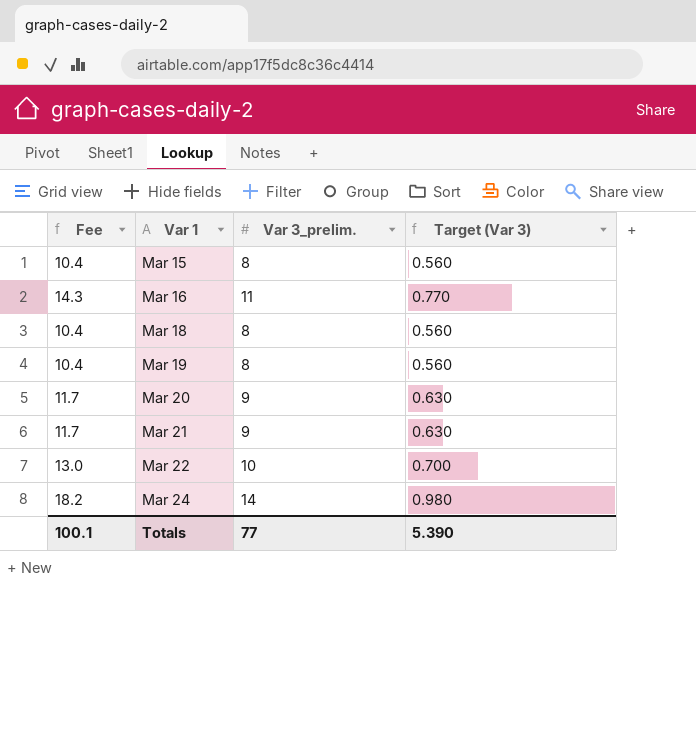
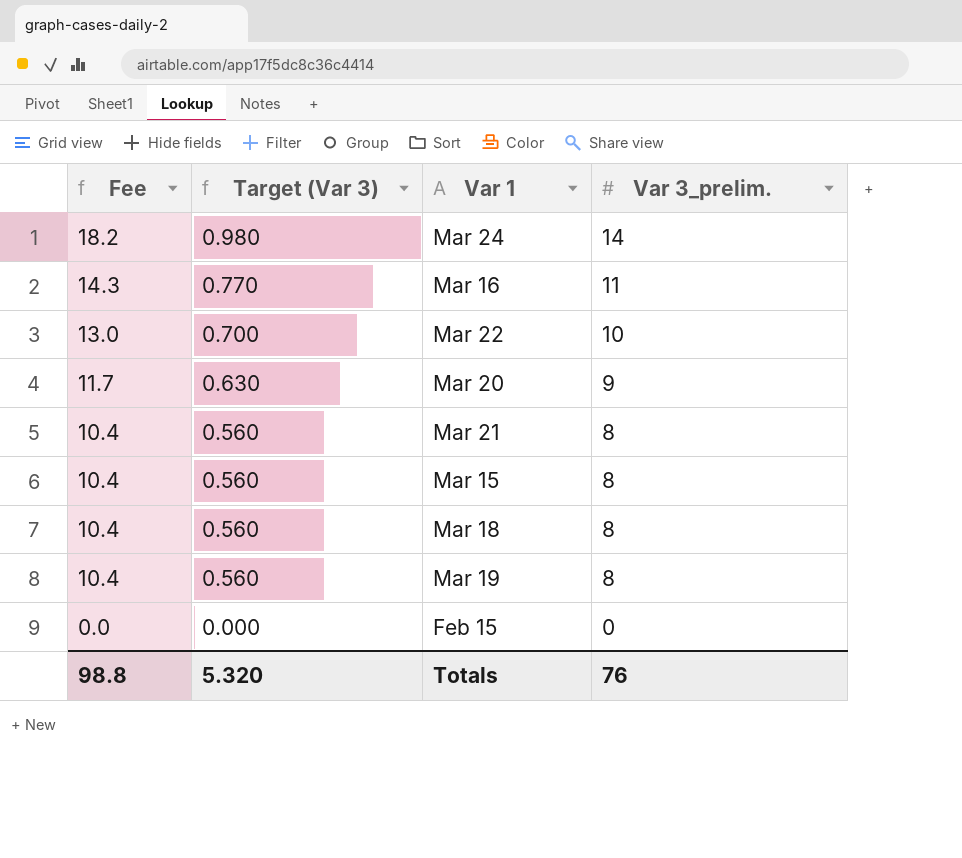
row order: Var 1 ascending -> Fee descending
column Target (Var 3) | position: 4 -> 2
Mar 21 | Fee: 11.7 -> 10.4
Mar 21 | Target (Var 3): 0.630 -> 0.560
Mar 21 | Var 3_prelim.: 9 -> 8
row Feb 15: none -> 0.0 | 0.000 | 0
Totals | Fee: 100.1 -> 98.8
Totals | Target (Var 3): 5.390 -> 5.320
Totals | Var 3_prelim.: 77 -> 76

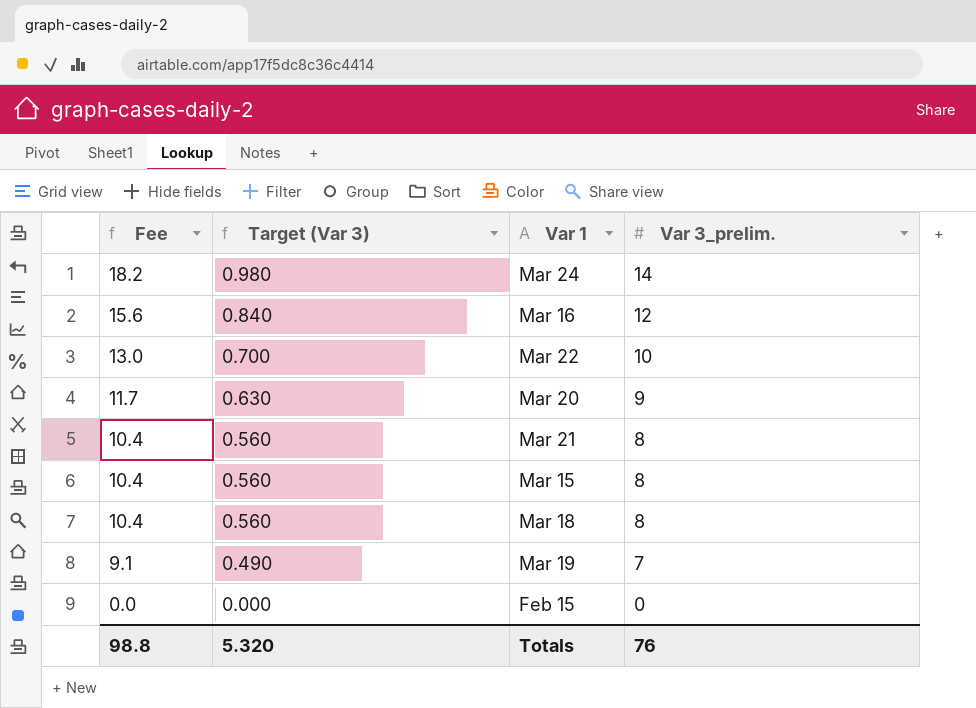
Mar 16 | Fee: 14.3 -> 15.6
Mar 16 | Target (Var 3): 0.770 -> 0.840
Mar 16 | Var 3_prelim.: 11 -> 12
Mar 19 | Fee: 10.4 -> 9.1
Mar 19 | Target (Var 3): 0.560 -> 0.490
Mar 19 | Var 3_prelim.: 8 -> 7

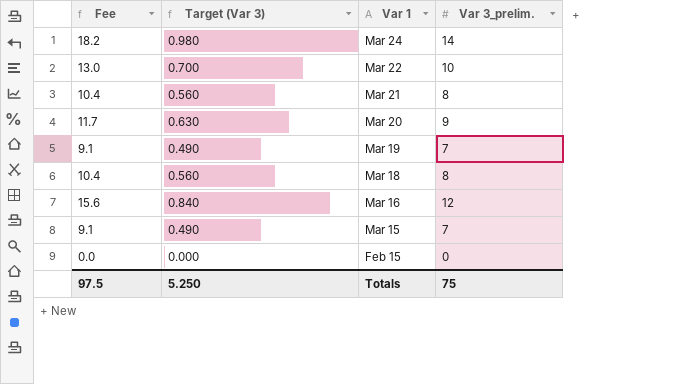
row order: Fee descending -> Var 1 descending
Mar 15 | Fee: 10.4 -> 9.1
Mar 15 | Target (Var 3): 0.560 -> 0.490
Mar 15 | Var 3_prelim.: 8 -> 7
Totals | Fee: 98.8 -> 97.5
Totals | Target (Var 3): 5.320 -> 5.250
Totals | Var 3_prelim.: 76 -> 75

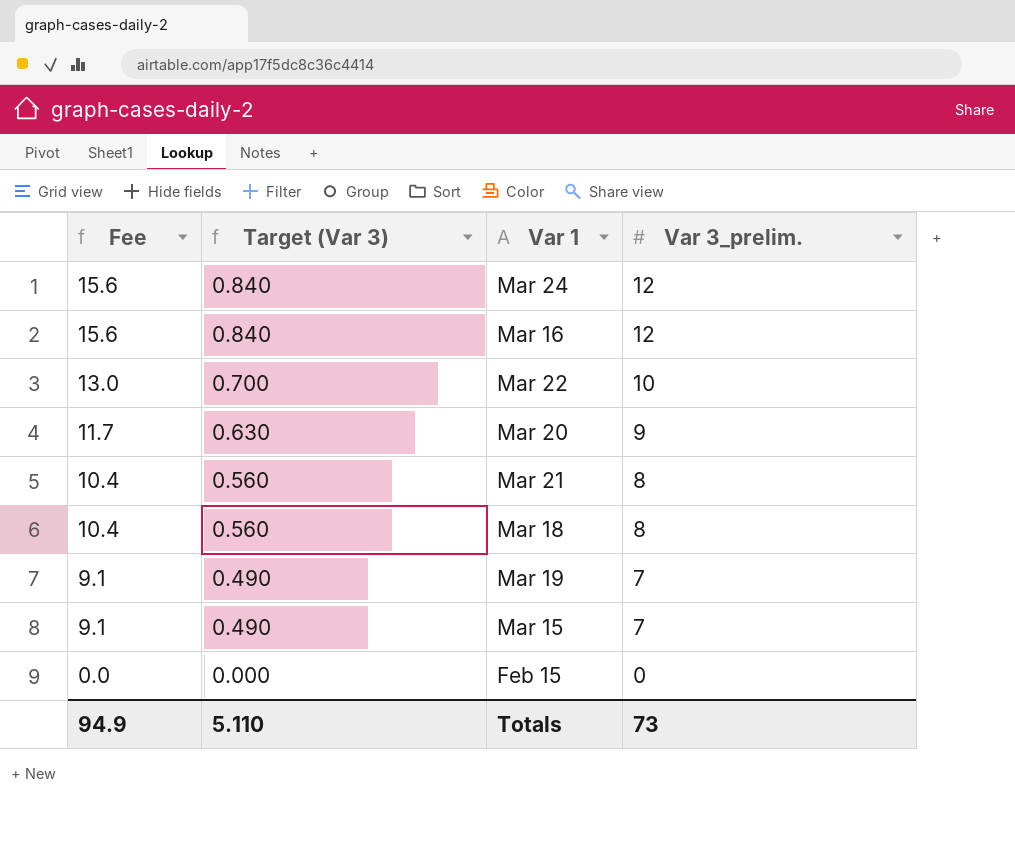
row order: Var 1 descending -> Fee descending
Mar 24 | Fee: 18.2 -> 15.6
Mar 24 | Target (Var 3): 0.980 -> 0.840
Mar 24 | Var 3_prelim.: 14 -> 12
Totals | Fee: 97.5 -> 94.9
Totals | Target (Var 3): 5.250 -> 5.110
Totals | Var 3_prelim.: 75 -> 73

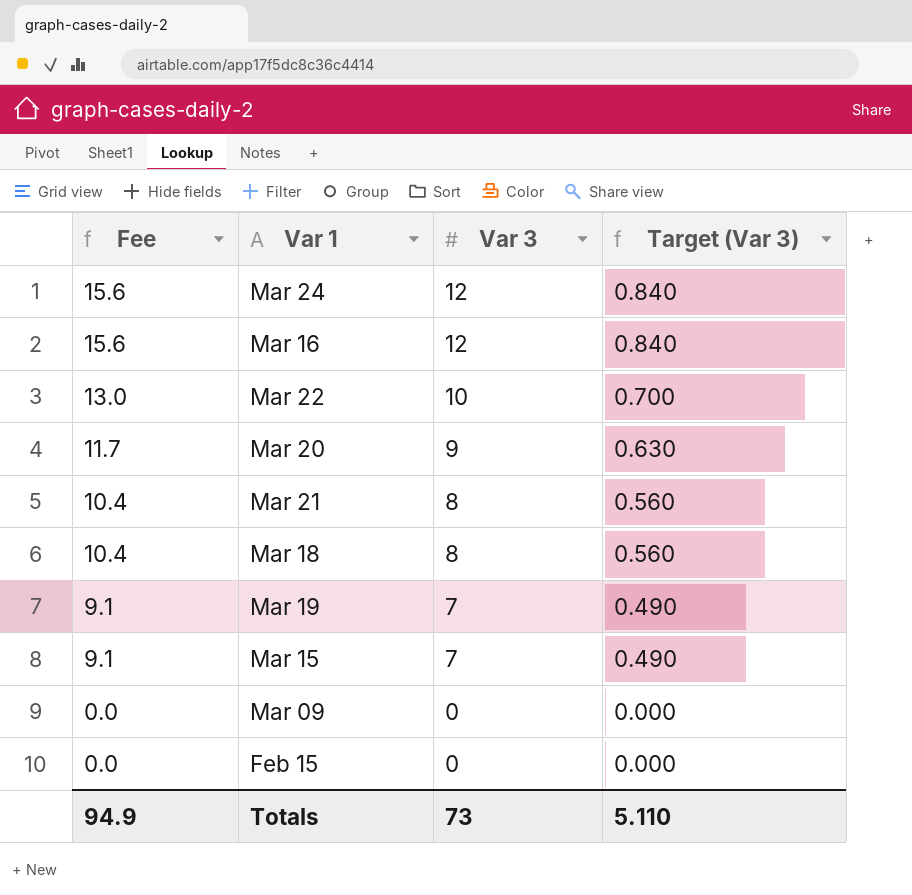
column name: Var 3_prelim. -> Var 3
column Target (Var 3) | position: 2 -> 4
row Mar 09: none -> 0.0 | 0 | 0.000

